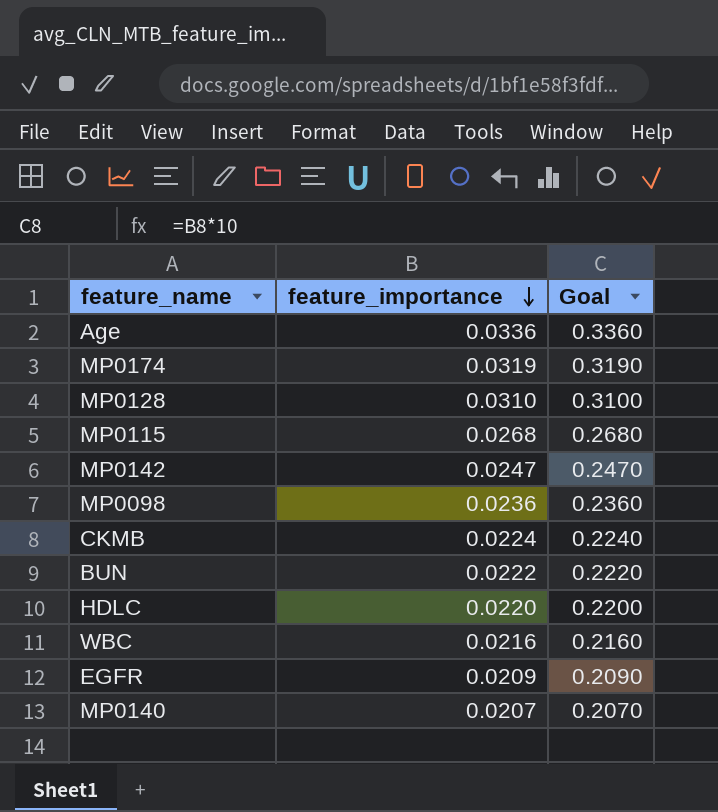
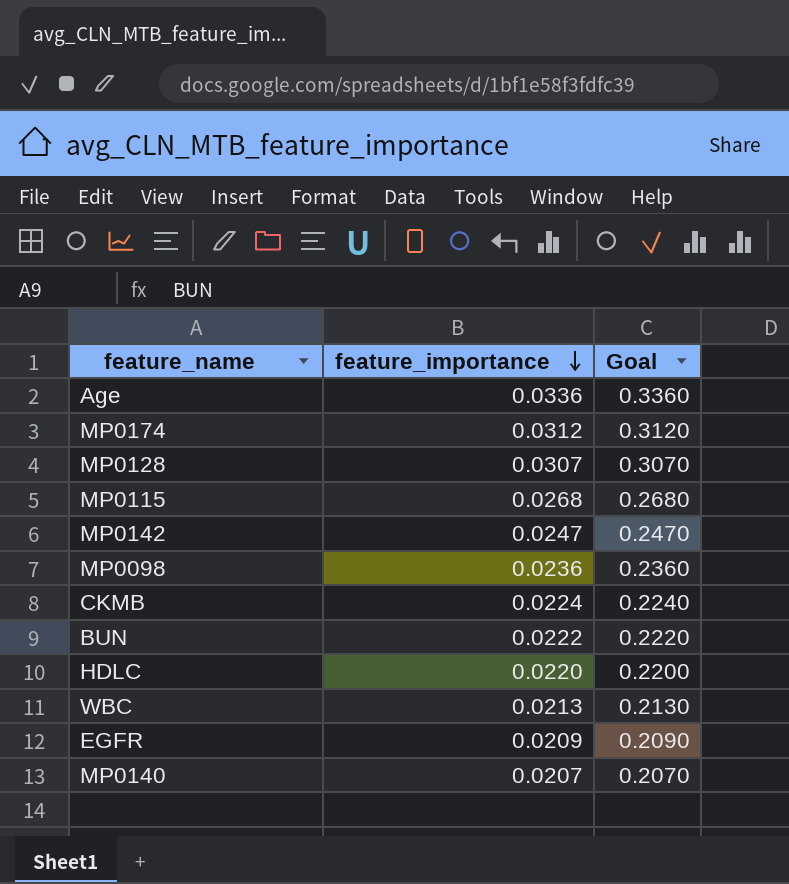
MP0174 | feature_importance: 0.0319 -> 0.0312
MP0174 | Goal: 0.3190 -> 0.3120
MP0128 | feature_importance: 0.0310 -> 0.0307
MP0128 | Goal: 0.3100 -> 0.3070
WBC | feature_importance: 0.0216 -> 0.0213
WBC | Goal: 0.2160 -> 0.2130

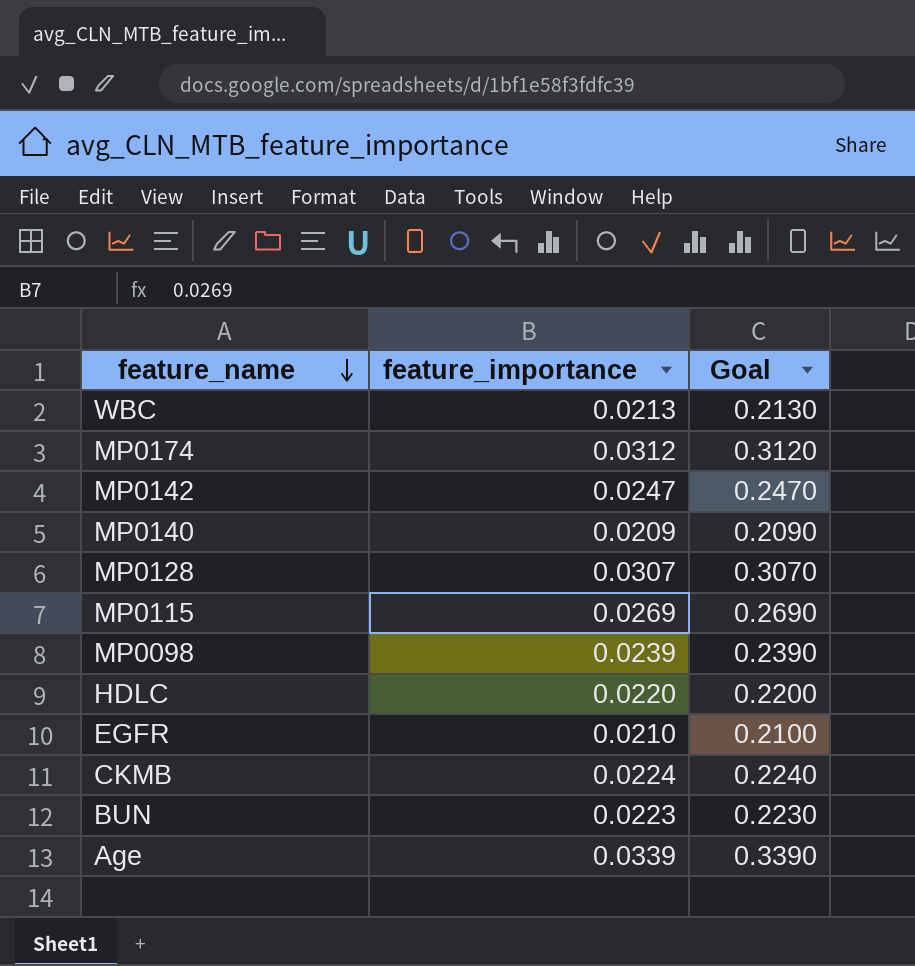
row order: feature_importance descending -> feature_name descending
MP0140 | feature_importance: 0.0207 -> 0.0209
MP0140 | Goal: 0.2070 -> 0.2090
MP0115 | feature_importance: 0.0268 -> 0.0269
MP0115 | Goal: 0.2680 -> 0.2690
MP0098 | feature_importance: 0.0236 -> 0.0239
MP0098 | Goal: 0.2360 -> 0.2390
EGFR | feature_importance: 0.0209 -> 0.0210
EGFR | Goal: 0.2090 -> 0.2100
BUN | feature_importance: 0.0222 -> 0.0223
BUN | Goal: 0.2220 -> 0.2230
Age | feature_importance: 0.0336 -> 0.0339
Age | Goal: 0.3360 -> 0.3390

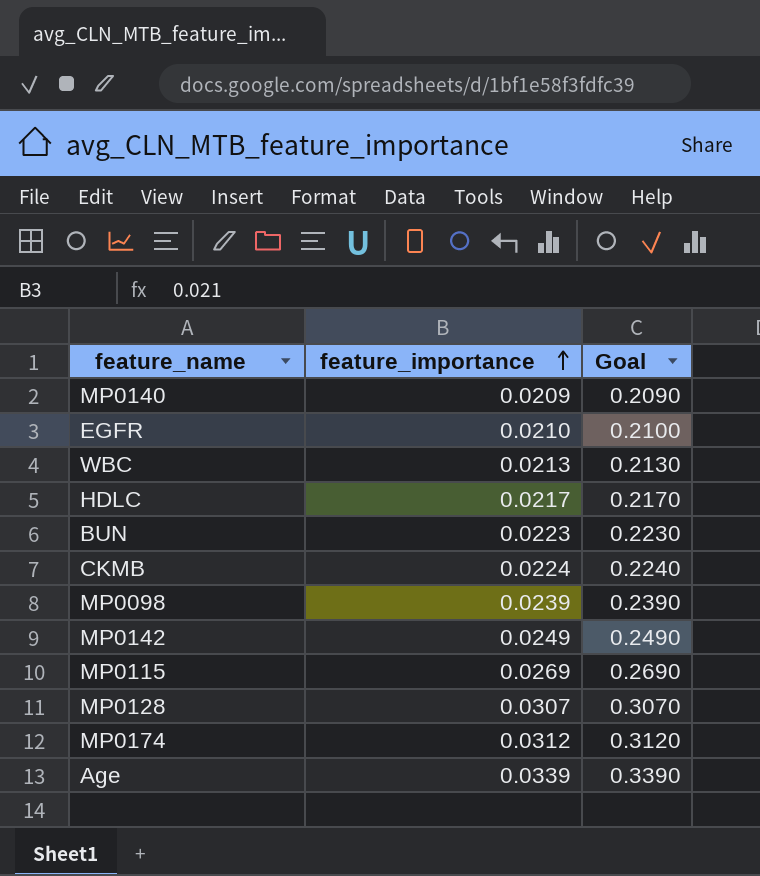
row order: feature_name descending -> feature_importance ascending
HDLC | feature_importance: 0.0220 -> 0.0217
HDLC | Goal: 0.2200 -> 0.2170
MP0142 | feature_importance: 0.0247 -> 0.0249
MP0142 | Goal: 0.2470 -> 0.2490

